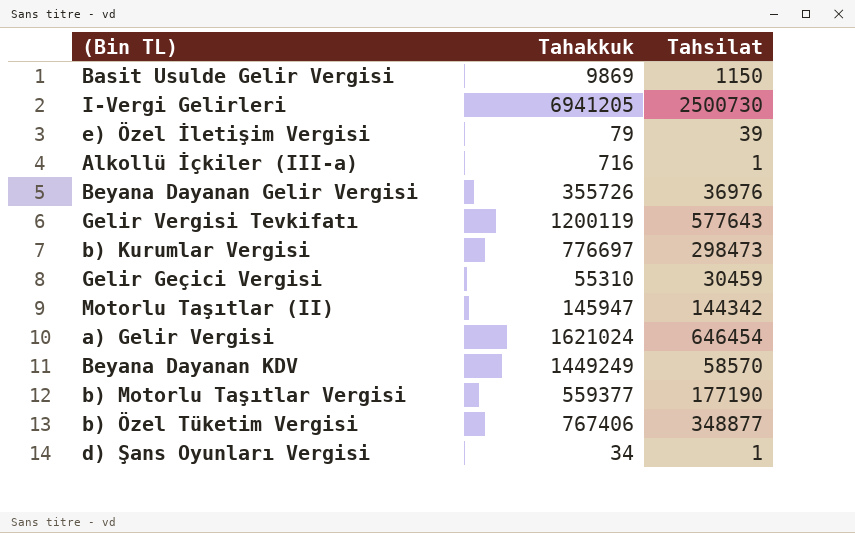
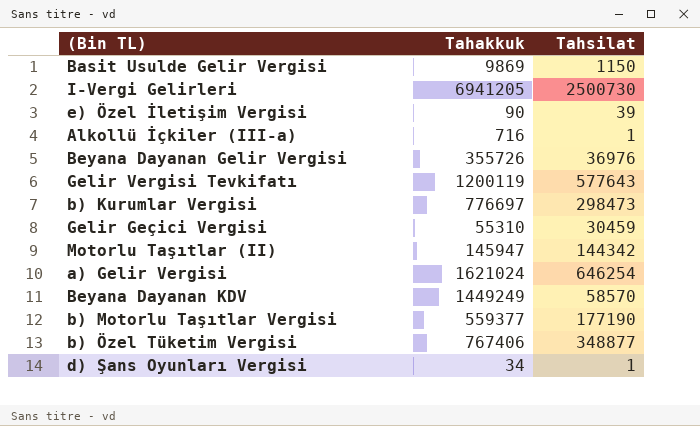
e) Özel İletişim Vergisi | Tahakkuk: 79 -> 90
a) Gelir Vergisi | Tahsilat: 646454 -> 646254

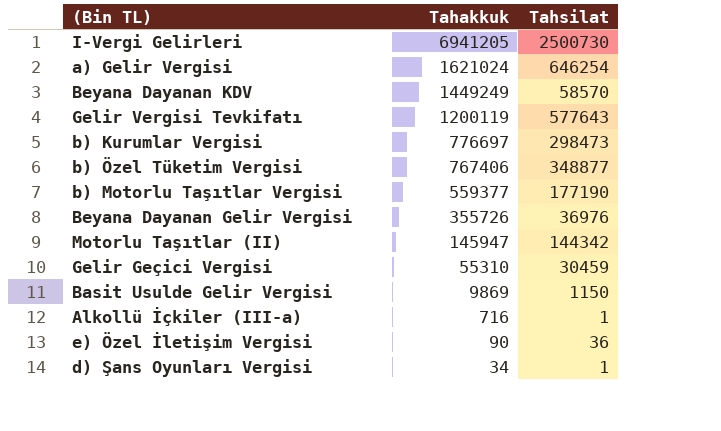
row order: none -> Tahakkuk descending
e) Özel İletişim Vergisi | Tahsilat: 39 -> 36

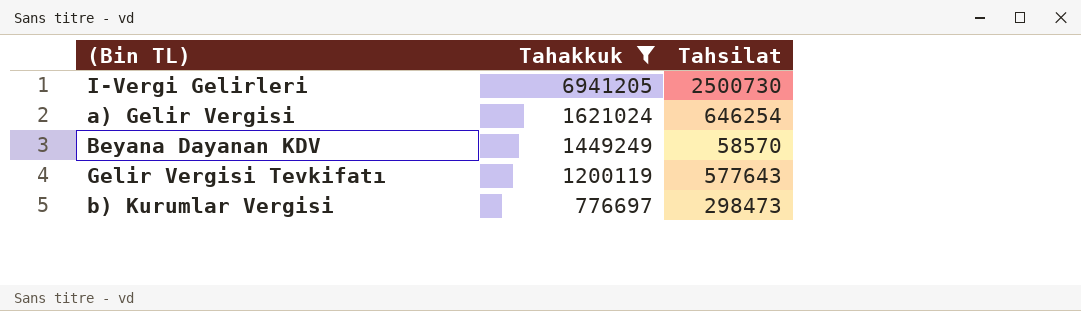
filter: none -> Tahakkuk >= 776697

